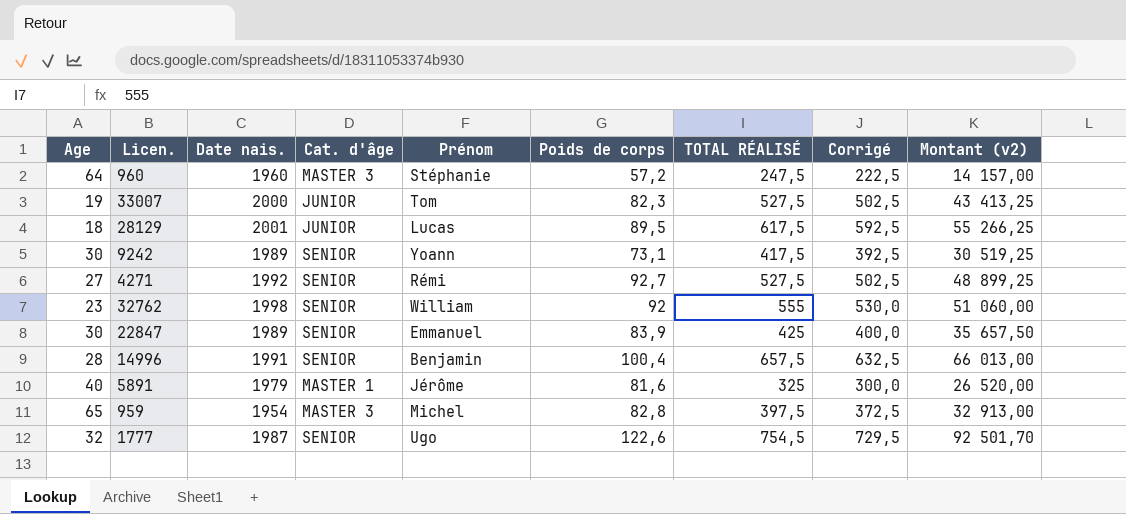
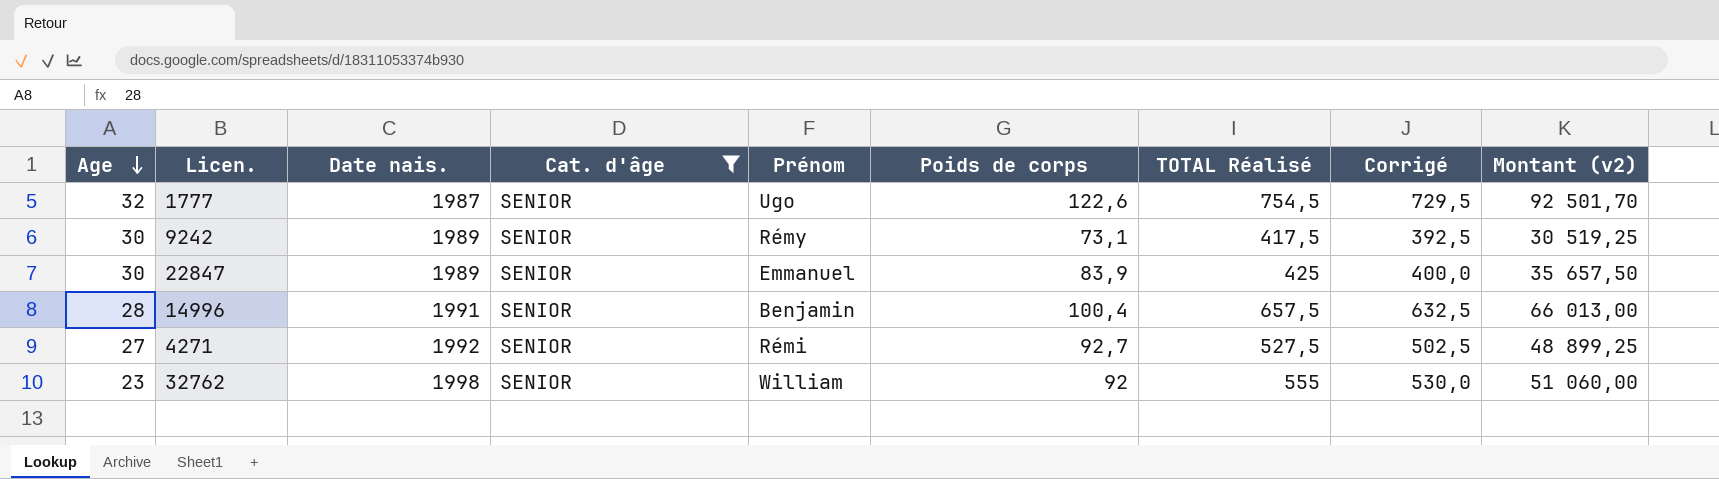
filter: none -> Cat. d'âge = SENIOR
row order: none -> Age descending
column name: TOTAL RÉALISÉ -> TOTAL Réalisé
9242 | Prénom: Yoann -> Rémy

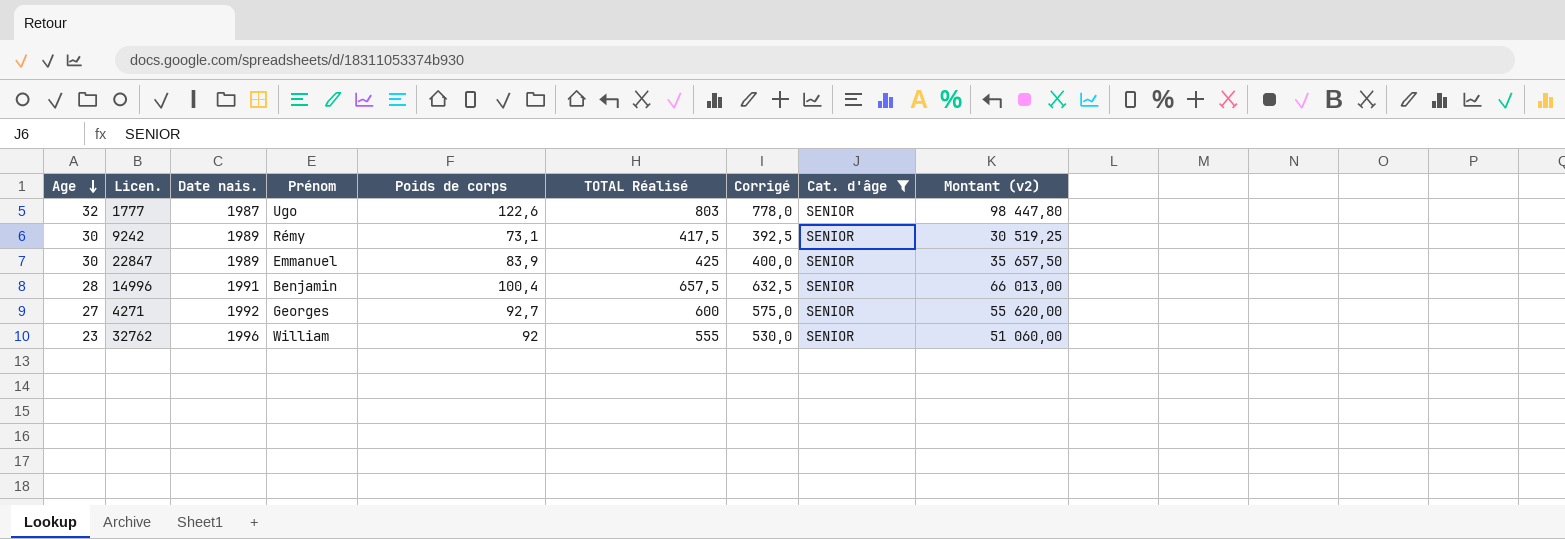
column Cat. d'âge | position: 4 -> 8
1777 | TOTAL Réalisé: 754,5 -> 803
1777 | Corrigé: 729,5 -> 778,0
1777 | Montant (v2): 92 501,70 -> 98 447,80
4271 | Prénom: Rémi -> Georges
4271 | TOTAL Réalisé: 527,5 -> 600
4271 | Corrigé: 502,5 -> 575,0
4271 | Montant (v2): 48 899,25 -> 55 620,00
32762 | Date nais.: 1998 -> 1996

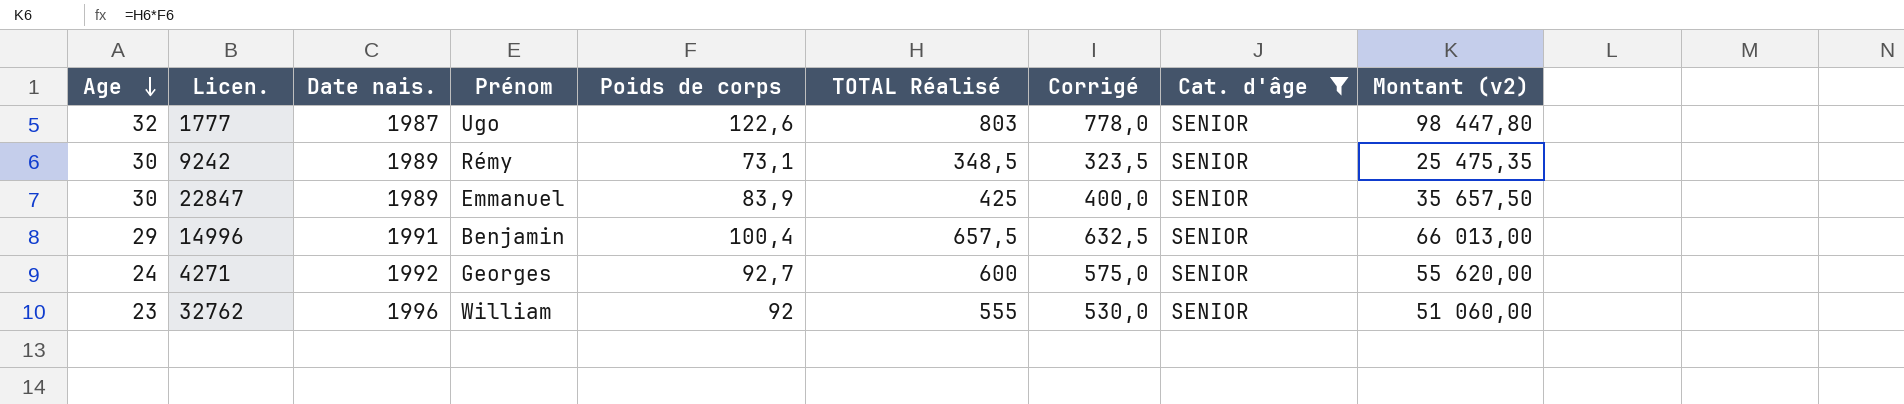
9242 | TOTAL Réalisé: 417,5 -> 348,5
9242 | Corrigé: 392,5 -> 323,5
9242 | Montant (v2): 30 519,25 -> 25 475,35
14996 | Age: 28 -> 29
4271 | Age: 27 -> 24

